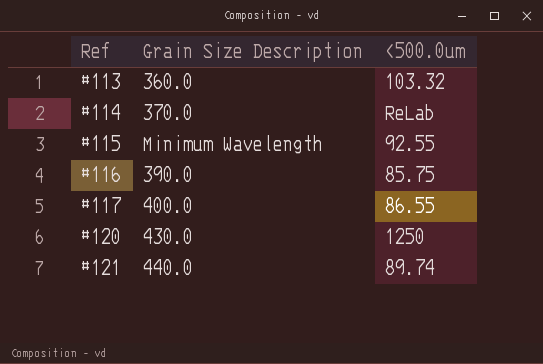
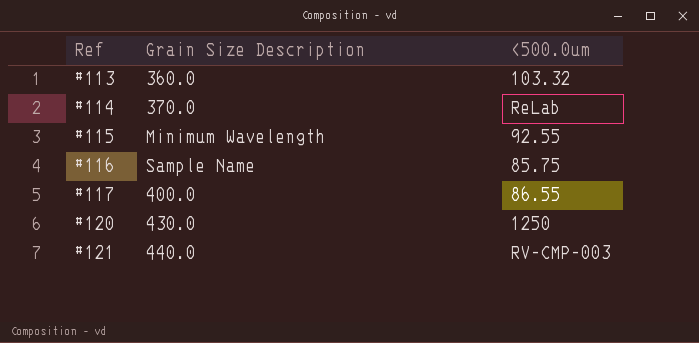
#116 | Grain Size Description: 390.0 -> Sample Name
#121 | <500.0um: 89.74 -> RV-CMP-003

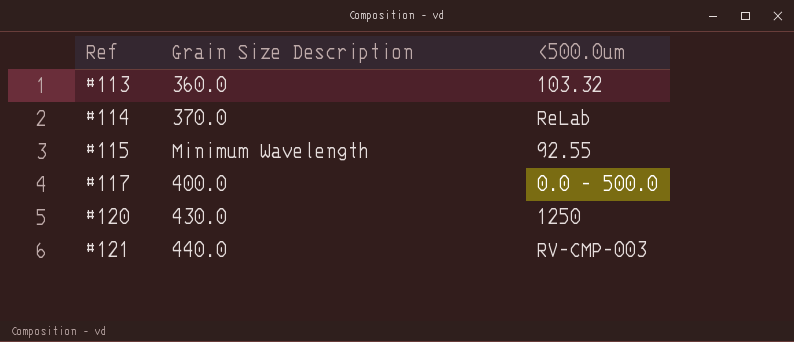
row #116: Sample Name | 85.75 -> none
#117 | <500.0um: 86.55 -> 0.0 - 500.0

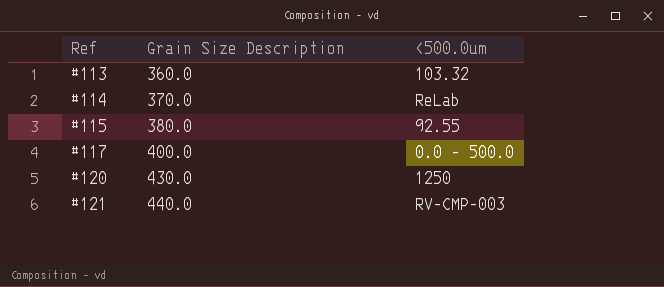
#115 | Grain Size Description: Minimum Wavelength -> 380.0

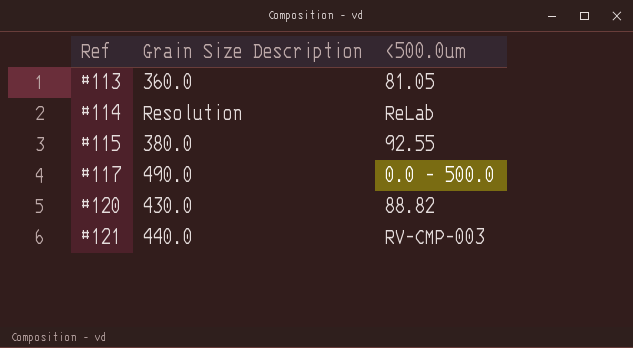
#113 | <500.0um: 103.32 -> 81.05
#114 | Grain Size Description: 370.0 -> Resolution
#117 | Grain Size Description: 400.0 -> 490.0
#120 | <500.0um: 1250 -> 88.82

